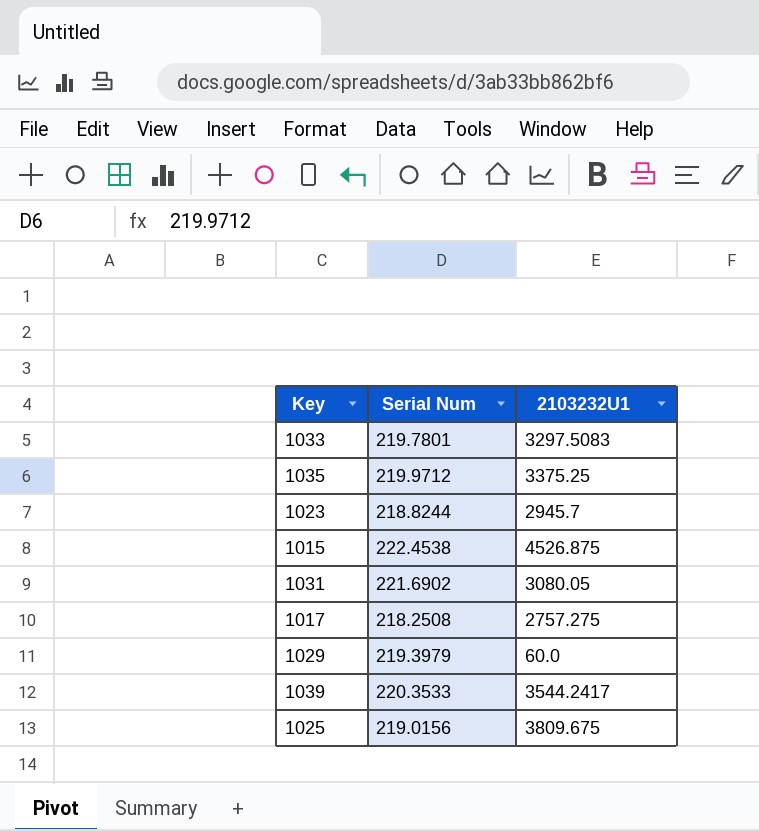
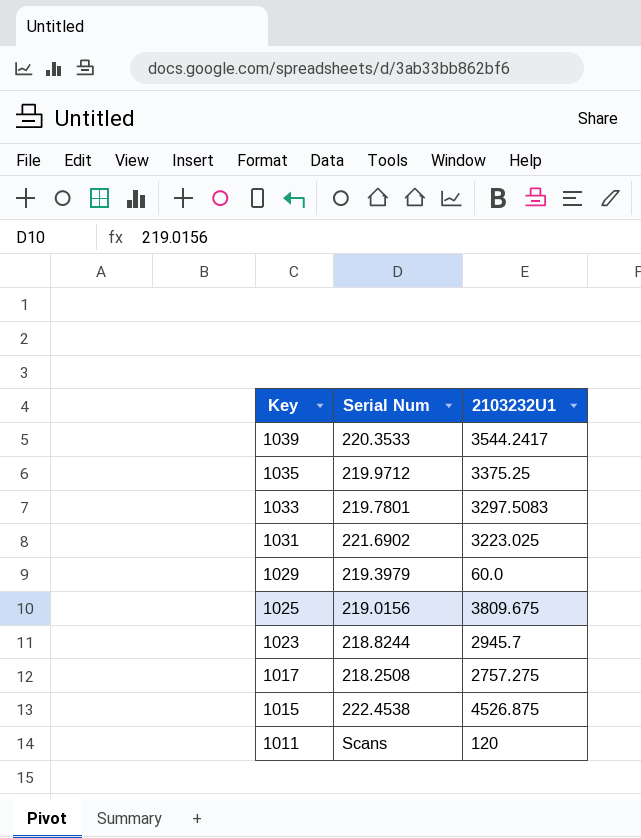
row order: none -> Key descending
1031 | 2103232U1: 3080.05 -> 3223.025
row 1011: none -> Scans | 120

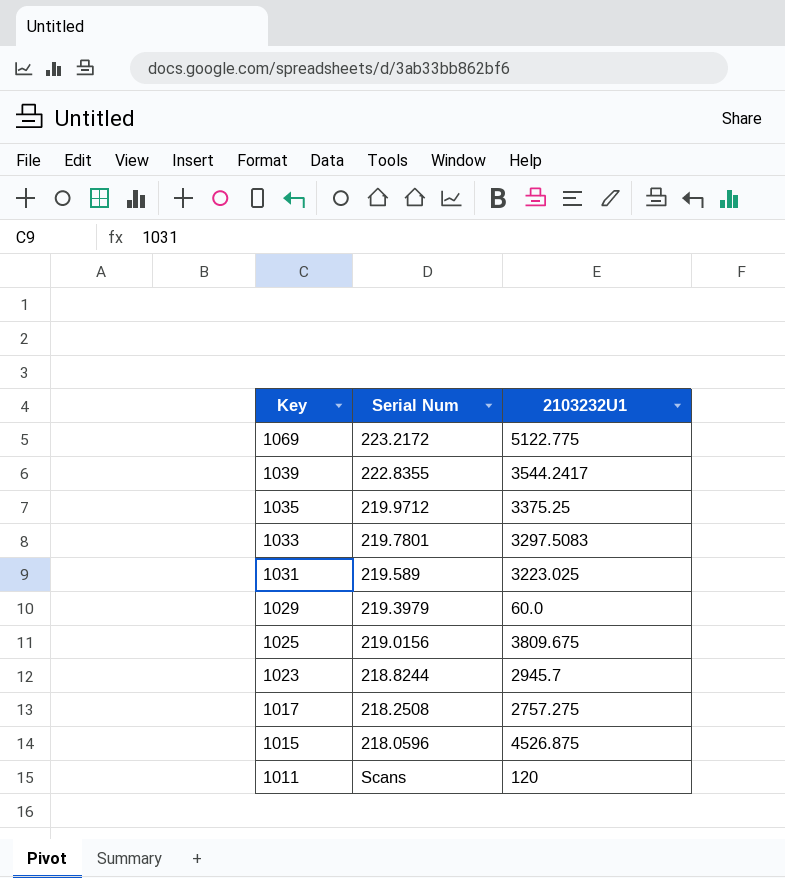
row 1069: none -> 223.2172 | 5122.775
1039 | Serial Num: 220.3533 -> 222.8355
1031 | Serial Num: 221.6902 -> 219.589
1015 | Serial Num: 222.4538 -> 218.0596

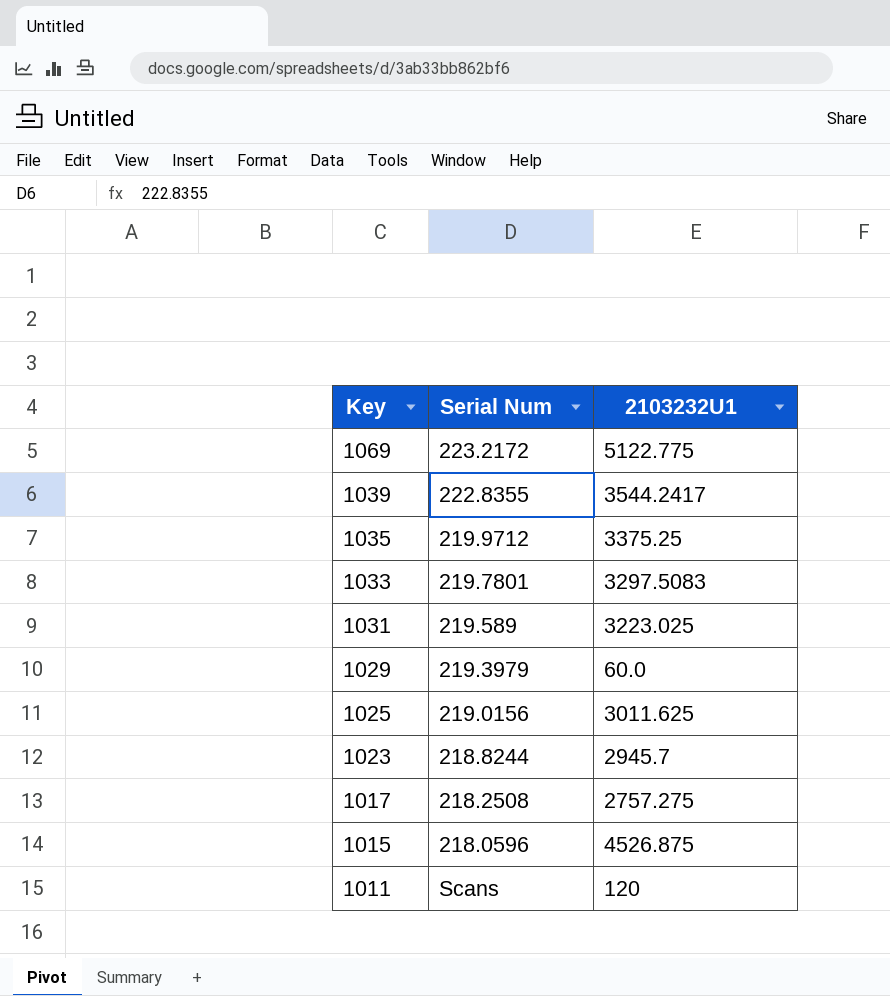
1025 | 2103232U1: 3809.675 -> 3011.625

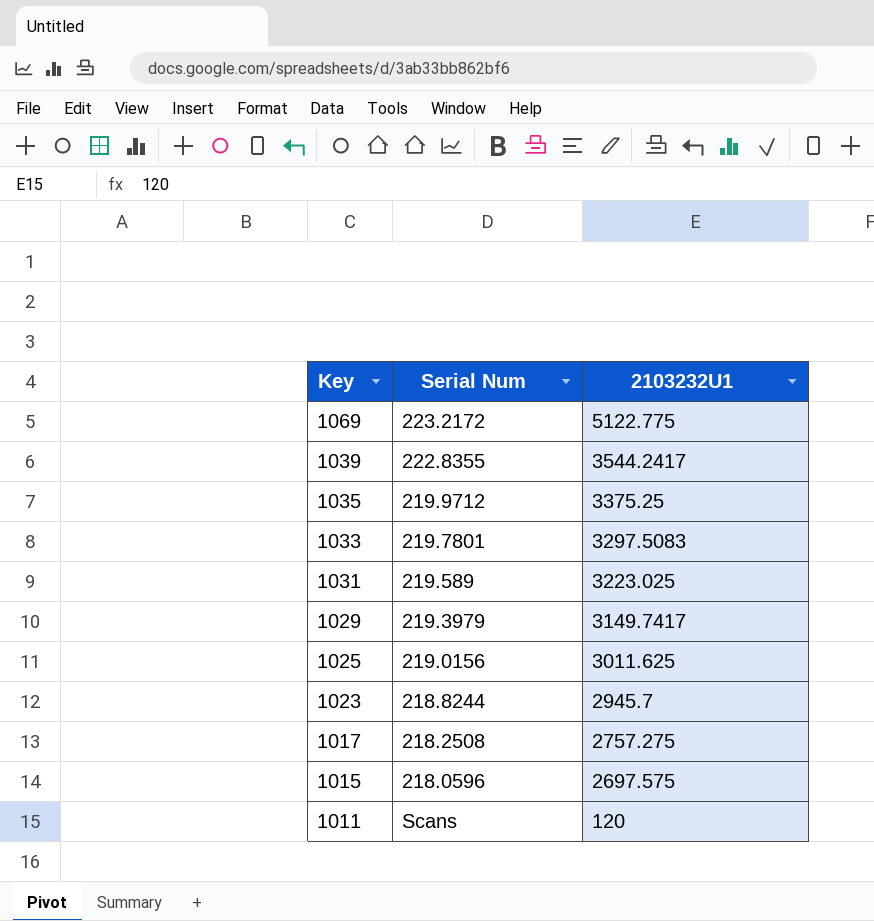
1029 | 2103232U1: 60.0 -> 3149.7417
1015 | 2103232U1: 4526.875 -> 2697.575

